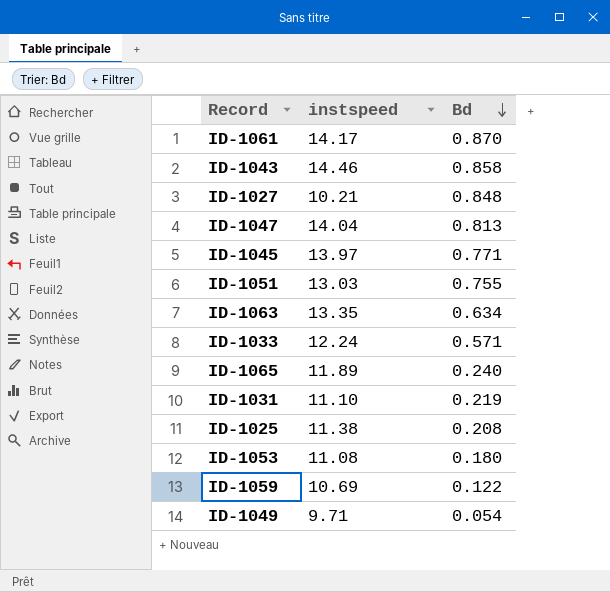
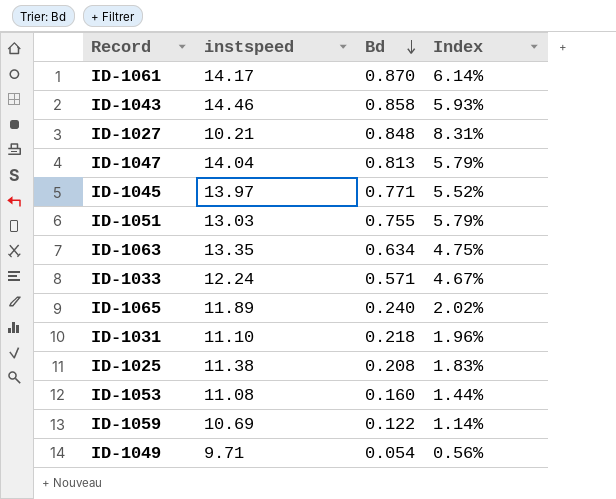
column Index | formula: none -> [Bd] / [instspeed]
ID-1031 | Bd: 0.219 -> 0.218
ID-1053 | Bd: 0.180 -> 0.160

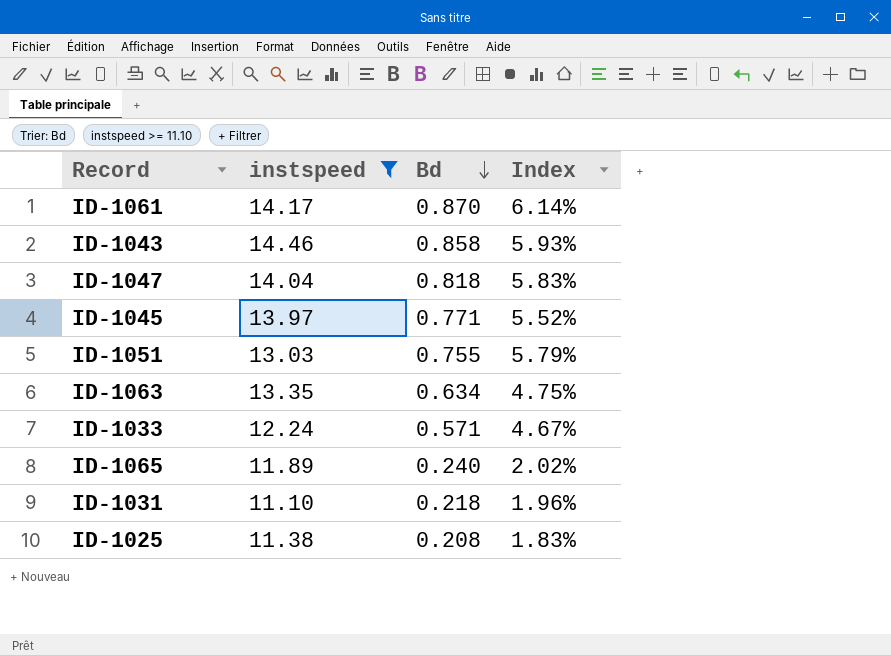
filter: none -> instspeed >= 11.10
ID-1047 | Bd: 0.813 -> 0.818
ID-1047 | Index: 5.79% -> 5.83%

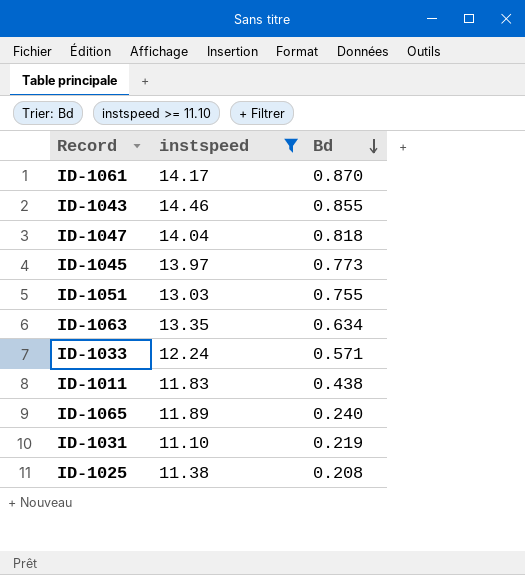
column Index | formula: [Bd] / [instspeed] -> none
ID-1043 | Bd: 0.858 -> 0.855
ID-1045 | Bd: 0.771 -> 0.773
row ID-1011: none -> 11.83 | 0.438
ID-1031 | Bd: 0.218 -> 0.219

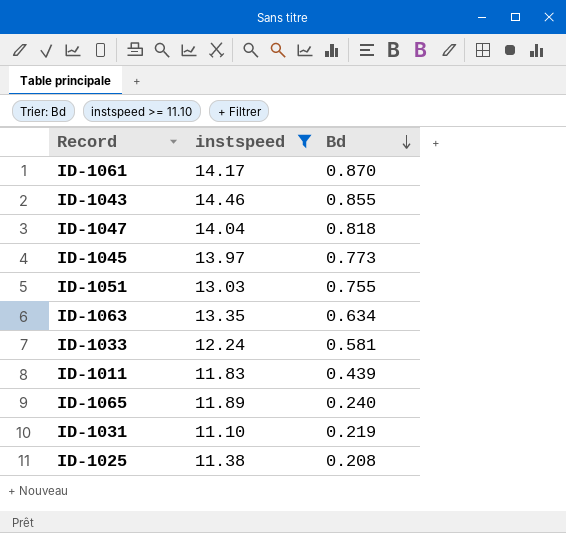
ID-1033 | Bd: 0.571 -> 0.581
ID-1011 | Bd: 0.438 -> 0.439

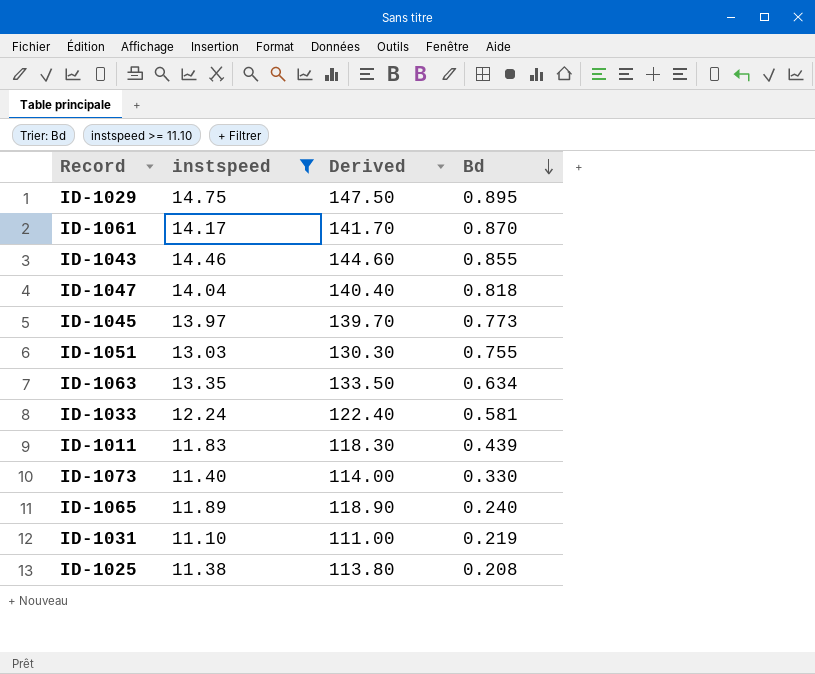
column Derived | formula: none -> [instspeed] * 10
row ID-1029: none -> 14.75 | 147.50 | 0.895
row ID-1073: none -> 11.40 | 114.00 | 0.330

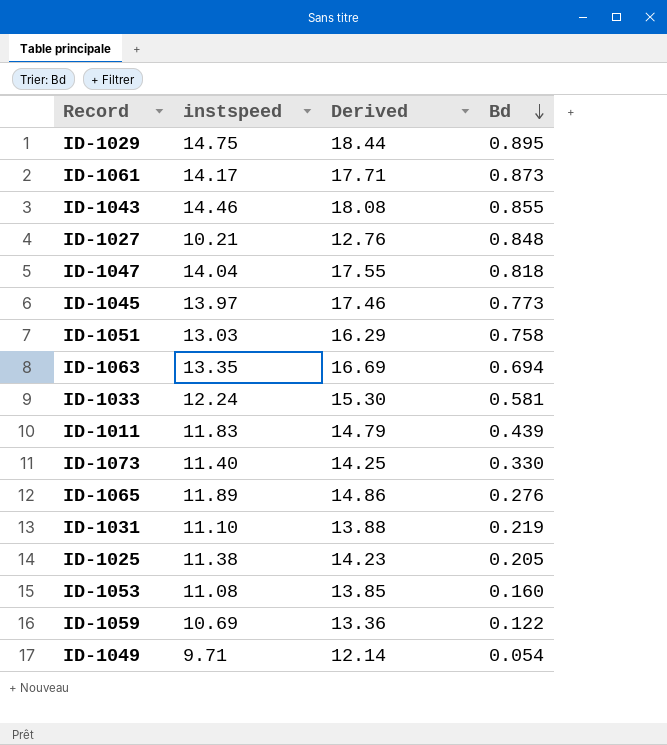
filter: instspeed >= 11.10 -> none
column Derived | formula: [instspeed] * 10 -> [instspeed] * 1.25
ID-1061 | Bd: 0.870 -> 0.873
ID-1051 | Bd: 0.755 -> 0.758
ID-1063 | Bd: 0.634 -> 0.694
ID-1065 | Bd: 0.240 -> 0.276
ID-1025 | Bd: 0.208 -> 0.205

